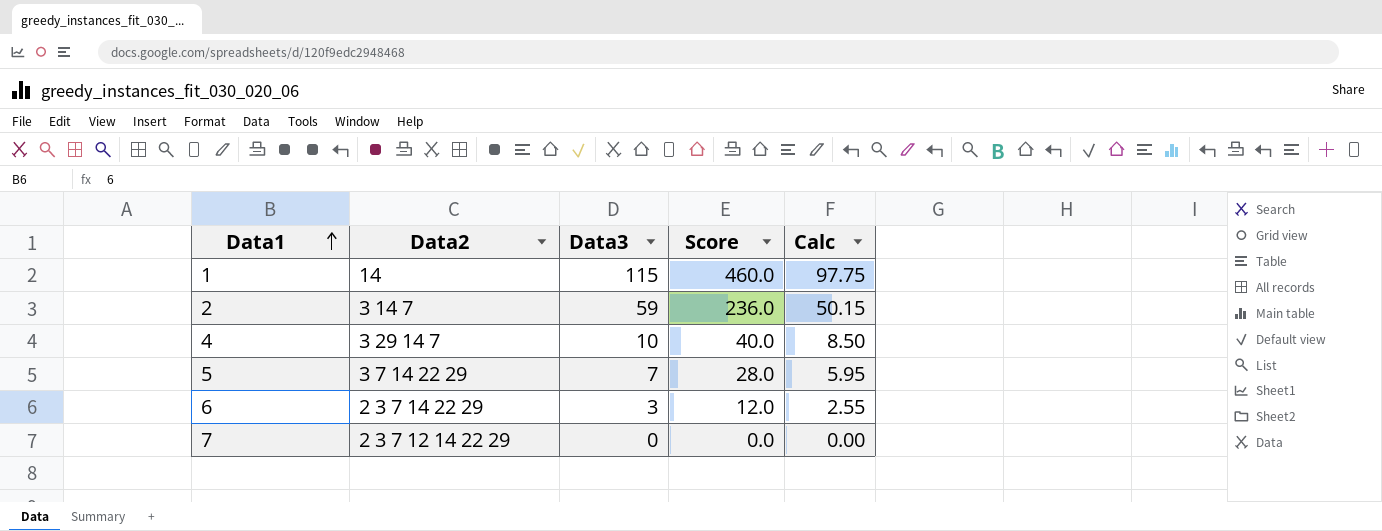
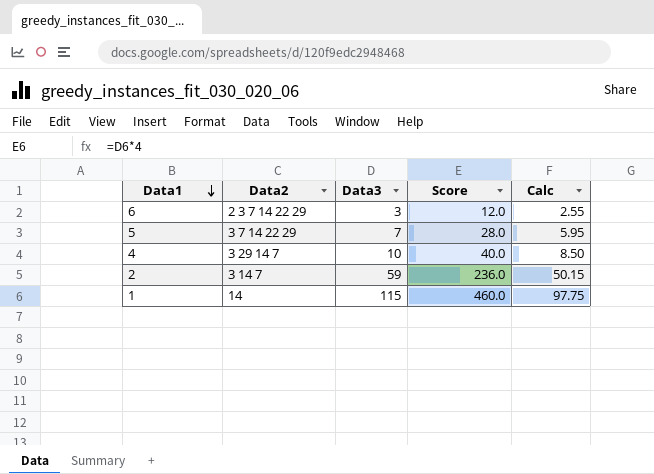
row order: Data1 ascending -> Data1 descending
row 7: 2 3 7 12 14 22 29 | 0 | 0.0 | 0.00 -> none

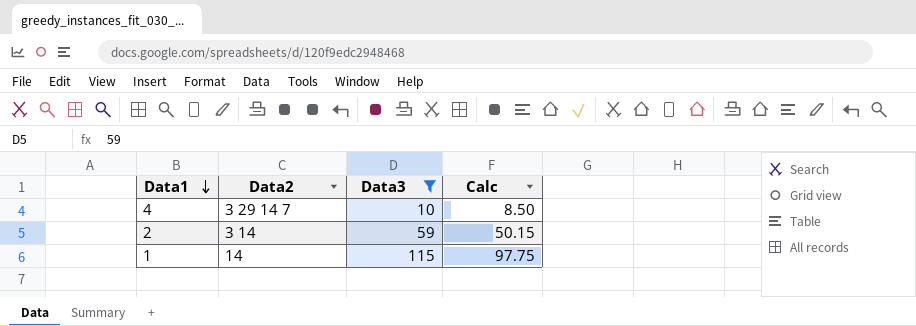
filter: none -> Data3 >= 10
column Score | formula: [Data3] * 4 -> none
2 | Data2: 3 14 7 -> 3 14

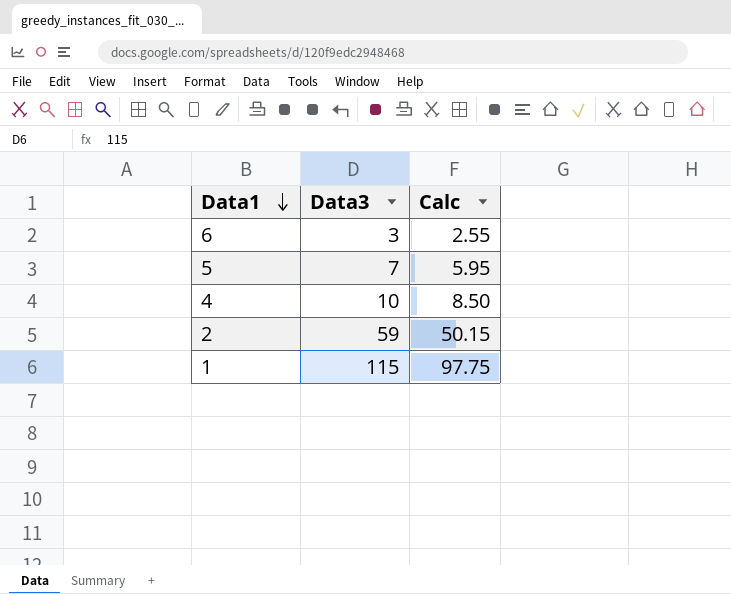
filter: Data3 >= 10 -> none
column Data2 | position: 2 -> none

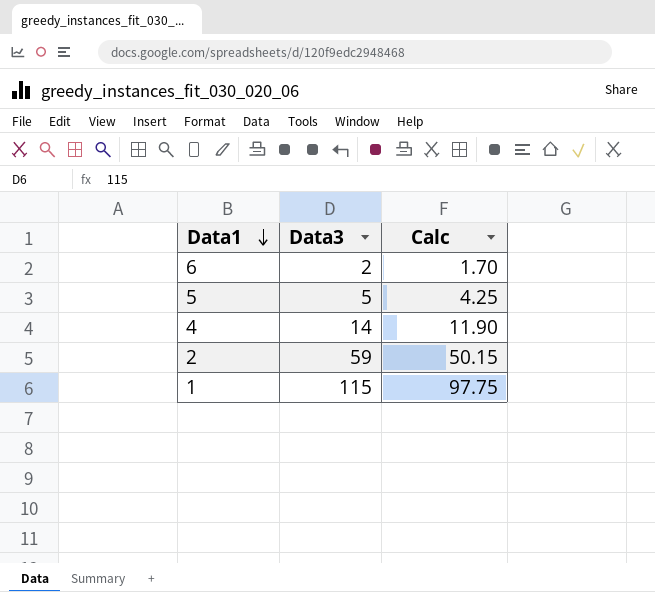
6 | Data3: 3 -> 2
6 | Calc: 2.55 -> 1.70
5 | Data3: 7 -> 5
5 | Calc: 5.95 -> 4.25
4 | Data3: 10 -> 14
4 | Calc: 8.50 -> 11.90

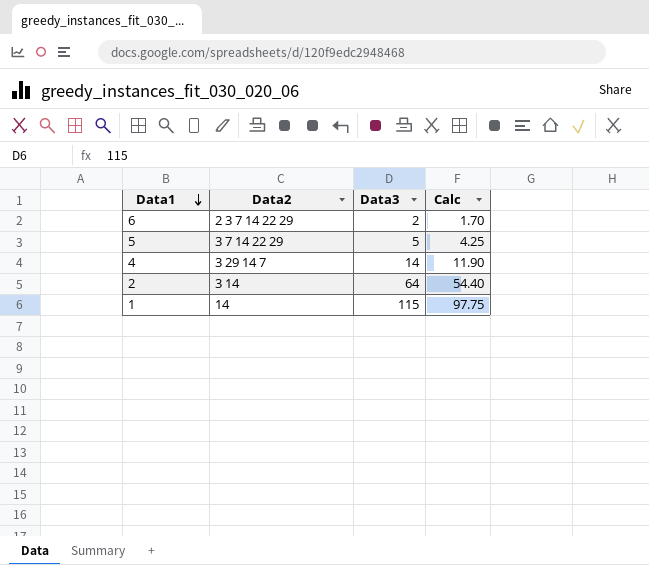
column Data2 | position: none -> 2
2 | Data3: 59 -> 64
2 | Calc: 50.15 -> 54.40

